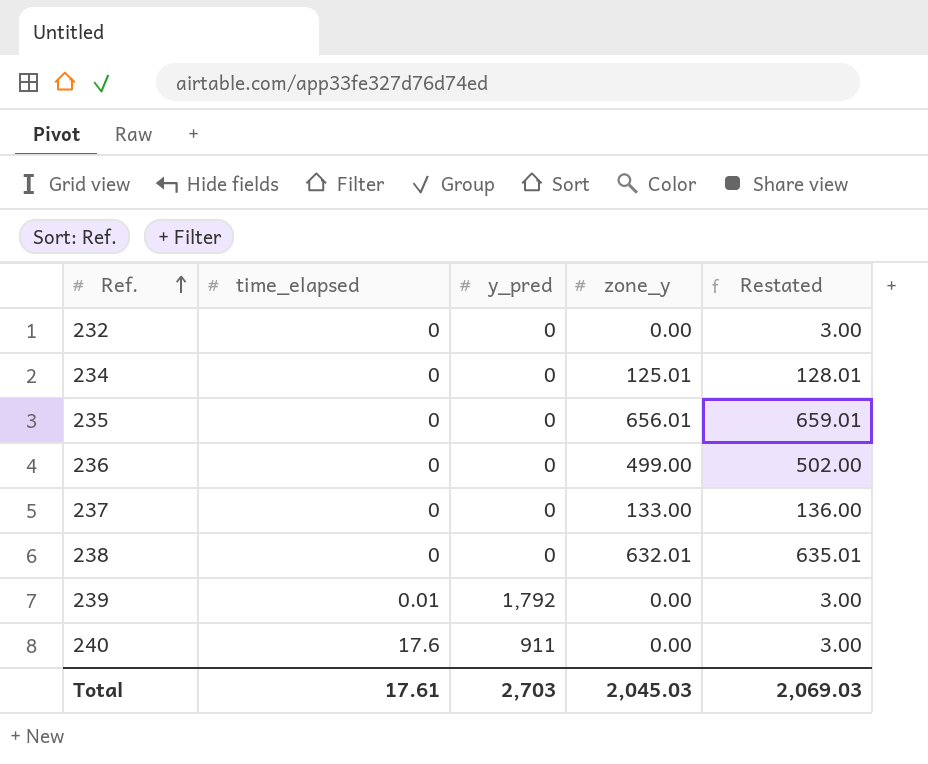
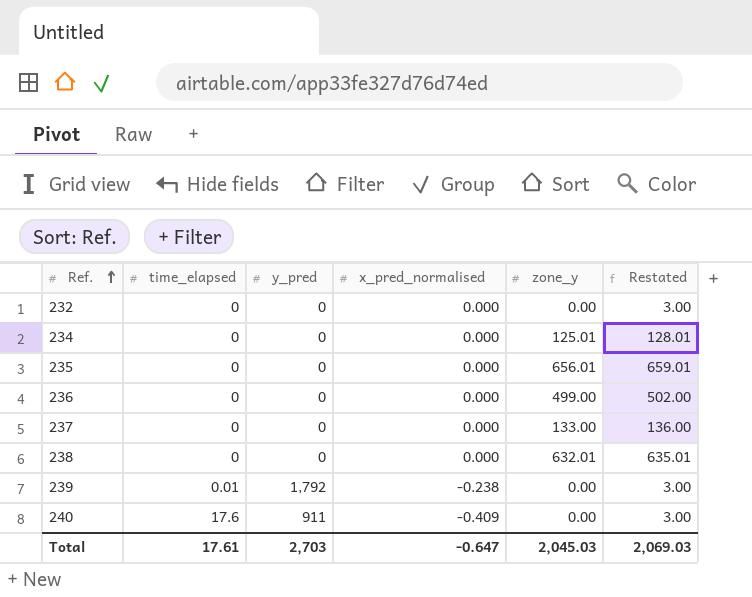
column x_pred_normalised | position: none -> 4

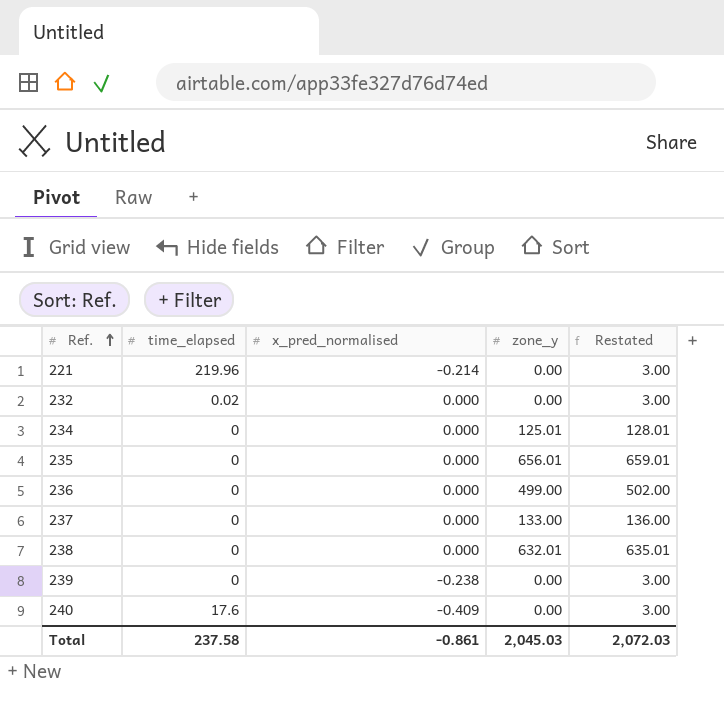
column y_pred | position: 3 -> none
row 221: none -> 219.96 | -0.214 | 0.00 | 3.00
232 | time_elapsed: 0 -> 0.02
239 | time_elapsed: 0.01 -> 0
Total | time_elapsed: 17.61 -> 237.58
Total | x_pred_normalised: -0.647 -> -0.861
Total | Restated: 2,069.03 -> 2,072.03

